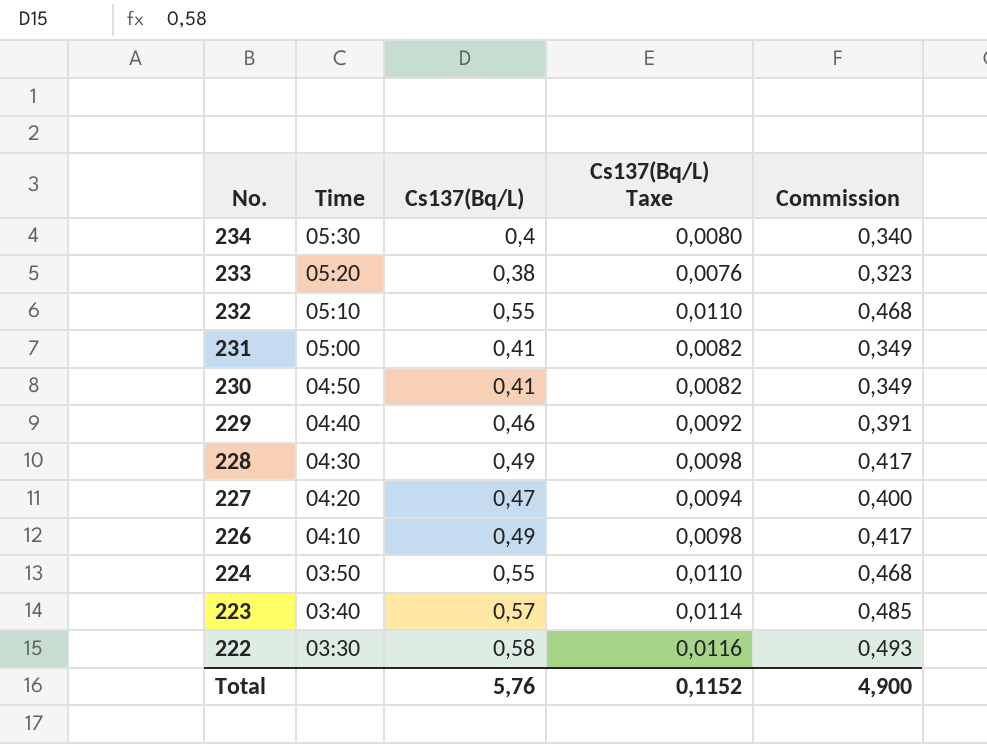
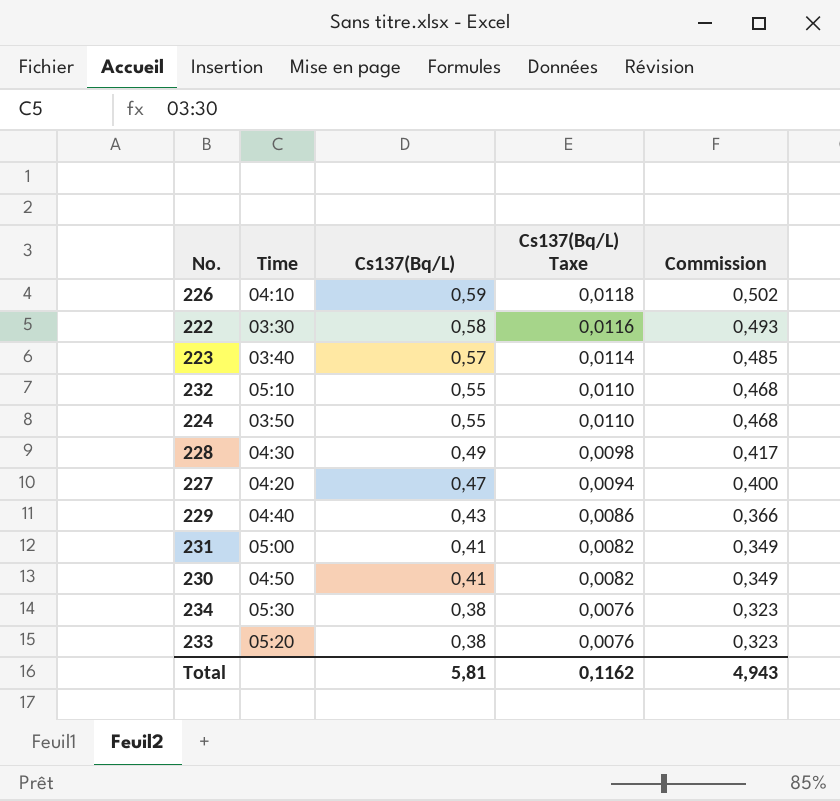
row order: No. descending -> Cs137(Bq/L) descending
226 | Cs137(Bq/L): 0,49 -> 0,59
226 | Cs137(Bq/L) Taxe: 0,0098 -> 0,0118
226 | Commission: 0,417 -> 0,502
229 | Cs137(Bq/L): 0,46 -> 0,43
229 | Cs137(Bq/L) Taxe: 0,0092 -> 0,0086
229 | Commission: 0,391 -> 0,366
234 | Cs137(Bq/L): 0,4 -> 0,38
234 | Cs137(Bq/L) Taxe: 0,0080 -> 0,0076
234 | Commission: 0,340 -> 0,323
Total | Cs137(Bq/L): 5,76 -> 5,81
Total | Cs137(Bq/L) Taxe: 0,1152 -> 0,1162
Total | Commission: 4,900 -> 4,943

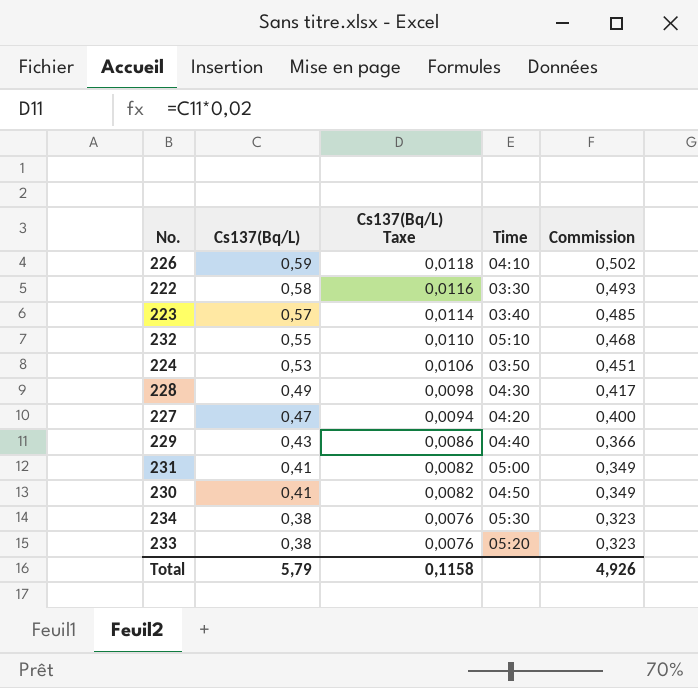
column Time | position: 2 -> 4
224 | Cs137(Bq/L): 0,55 -> 0,53
224 | Cs137(Bq/L) Taxe: 0,0110 -> 0,0106
224 | Commission: 0,468 -> 0,451
Total | Cs137(Bq/L): 5,81 -> 5,79
Total | Cs137(Bq/L) Taxe: 0,1162 -> 0,1158
Total | Commission: 4,943 -> 4,926

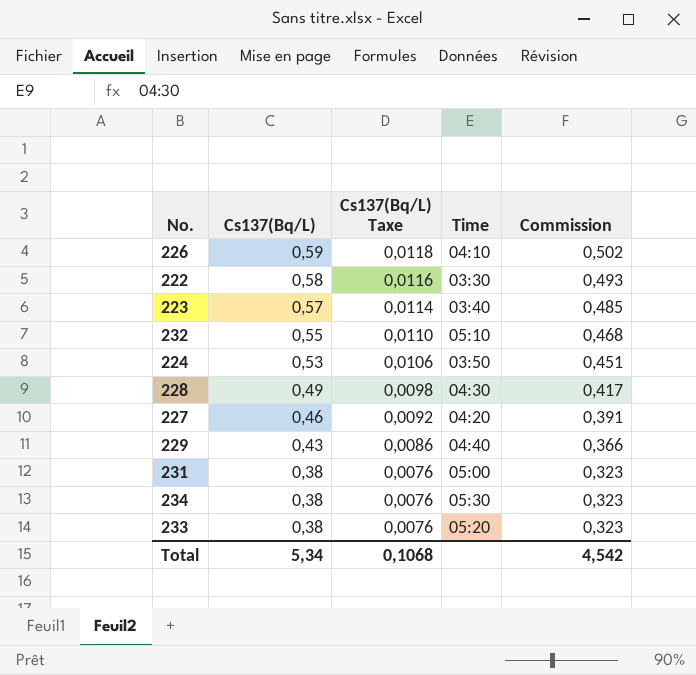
row 230: 0,41 | 0,0082 | 04:50 | 0,349 -> none
227 | Cs137(Bq/L): 0,47 -> 0,46
227 | Cs137(Bq/L) Taxe: 0,0094 -> 0,0092
227 | Commission: 0,400 -> 0,391
231 | Cs137(Bq/L): 0,41 -> 0,38
231 | Cs137(Bq/L) Taxe: 0,0082 -> 0,0076
231 | Commission: 0,349 -> 0,323
Total | Cs137(Bq/L): 5,79 -> 5,34
Total | Cs137(Bq/L) Taxe: 0,1158 -> 0,1068
Total | Commission: 4,926 -> 4,542

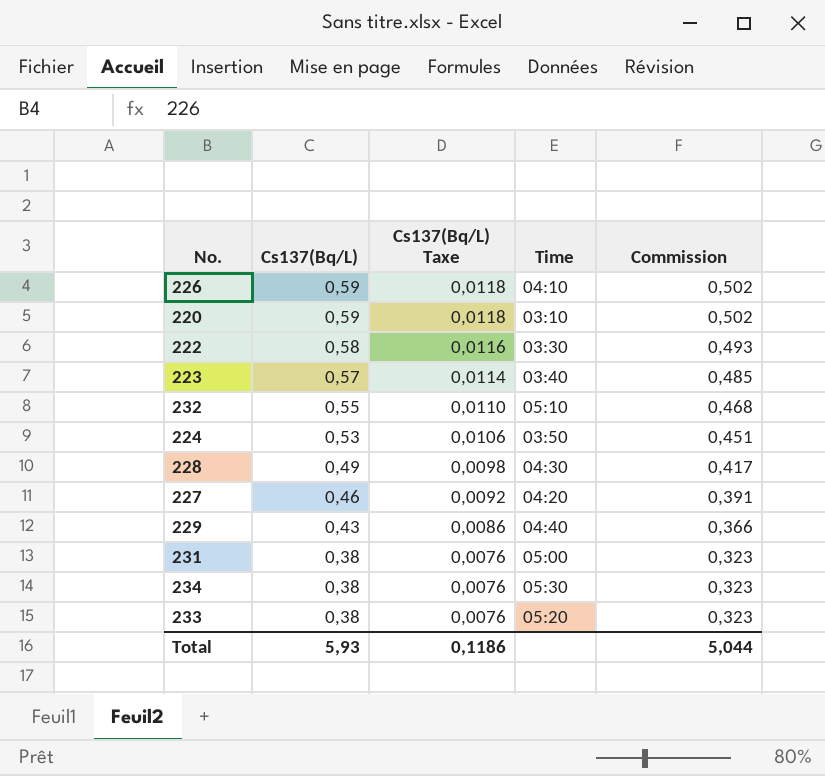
row 220: none -> 0,59 | 0,0118 | 03:10 | 0,502
Total | Cs137(Bq/L): 5,34 -> 5,93
Total | Cs137(Bq/L) Taxe: 0,1068 -> 0,1186
Total | Commission: 4,542 -> 5,044

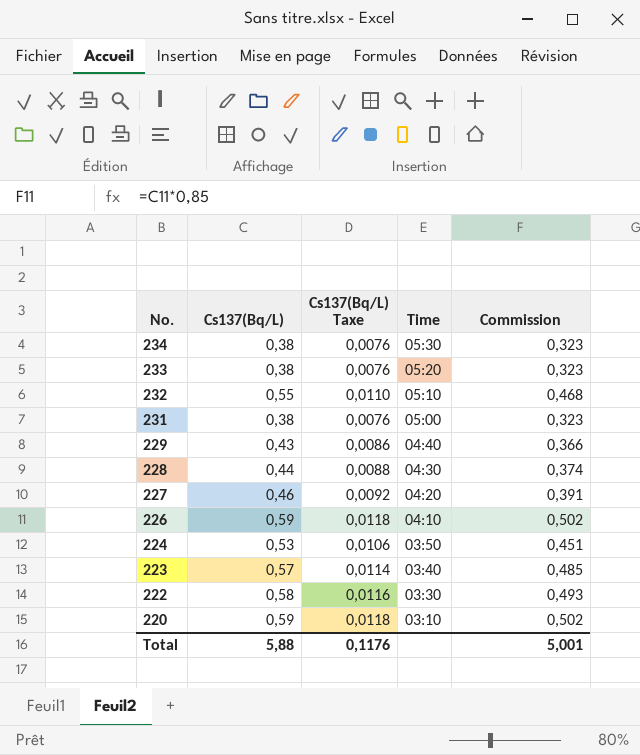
row order: Cs137(Bq/L) descending -> No. descending
228 | Cs137(Bq/L): 0,49 -> 0,44
228 | Cs137(Bq/L) Taxe: 0,0098 -> 0,0088
228 | Commission: 0,417 -> 0,374
Total | Cs137(Bq/L): 5,93 -> 5,88
Total | Cs137(Bq/L) Taxe: 0,1186 -> 0,1176
Total | Commission: 5,044 -> 5,001

